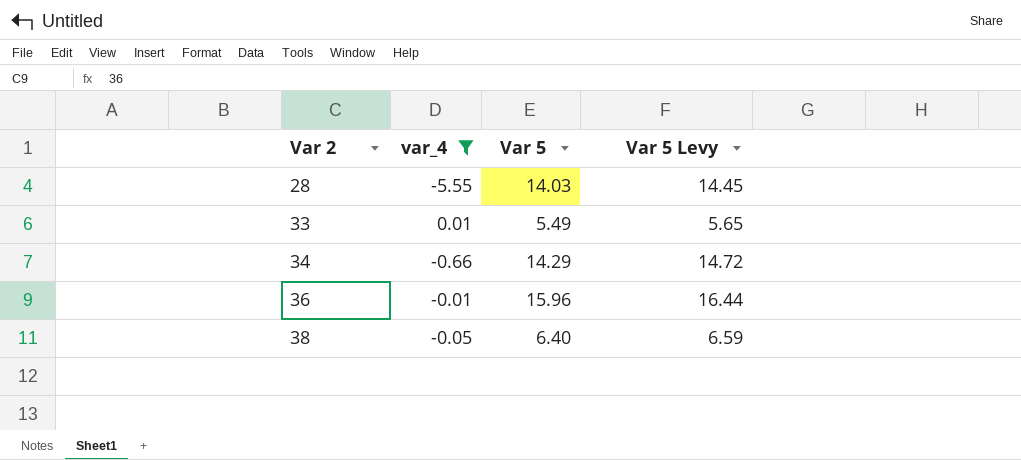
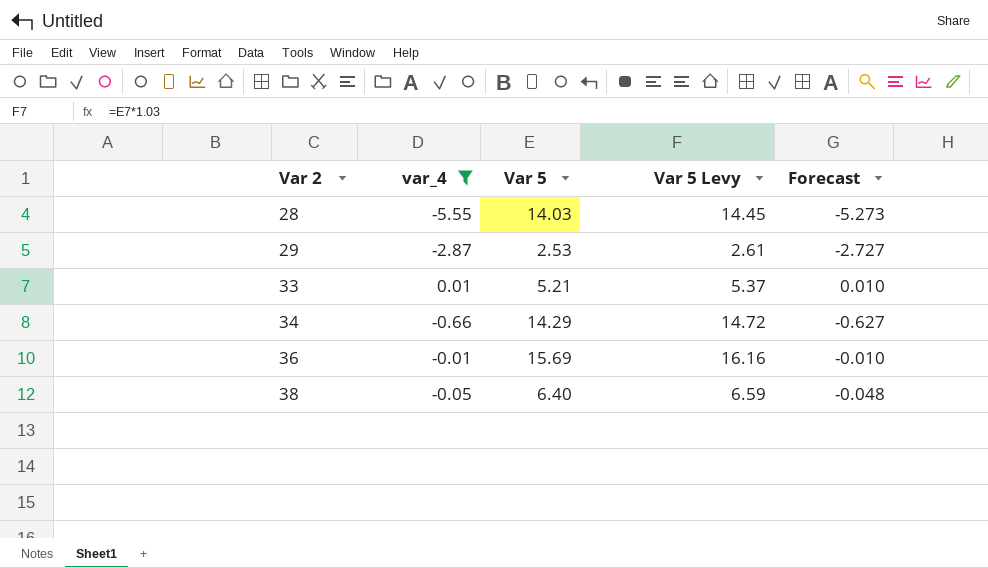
column Forecast | formula: none -> [var_4] * 0.95
row 29: none -> -2.87 | 2.53 | 2.61 | -2.727
33 | Var 5: 5.49 -> 5.21
33 | Var 5 Levy: 5.65 -> 5.37
36 | Var 5: 15.96 -> 15.69
36 | Var 5 Levy: 16.44 -> 16.16

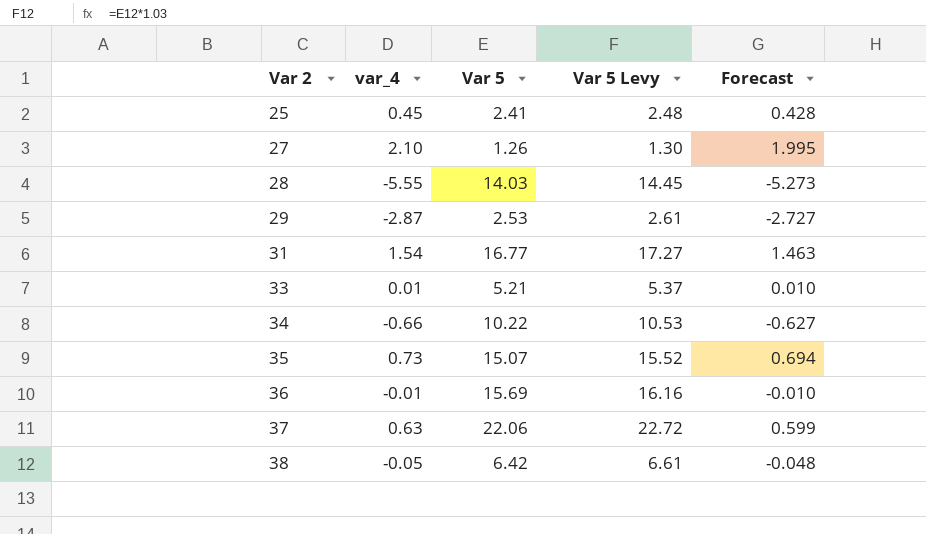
filter: var_4 <= 0.01 -> none
34 | Var 5: 14.29 -> 10.22
34 | Var 5 Levy: 14.72 -> 10.53
38 | Var 5: 6.40 -> 6.42
38 | Var 5 Levy: 6.59 -> 6.61

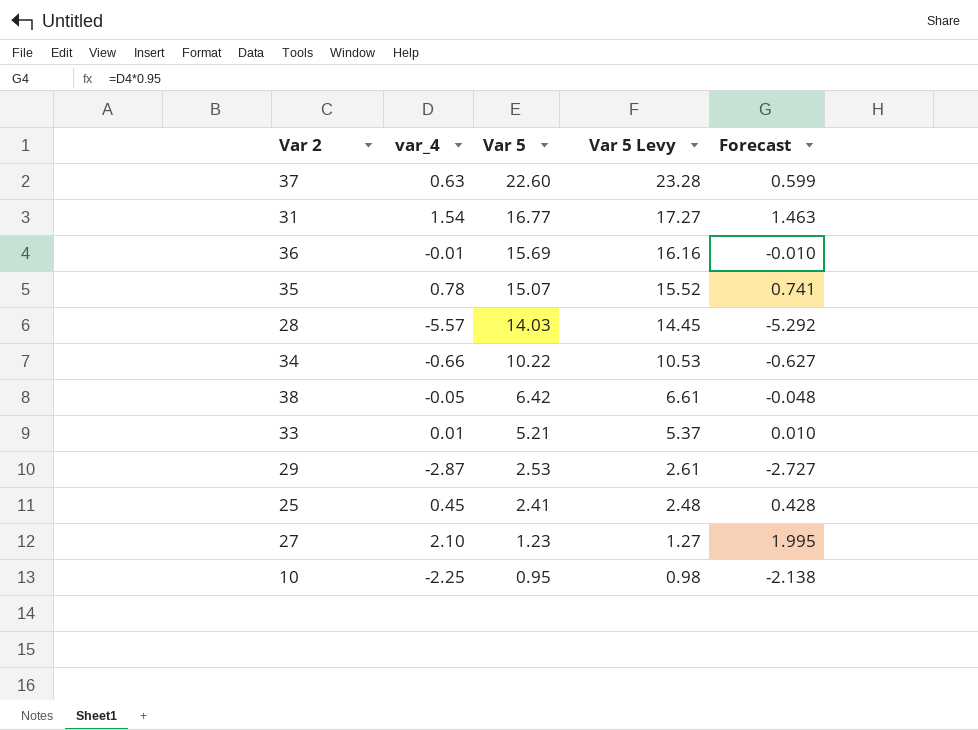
row order: Var 2 ascending -> Var 5 descending
37 | Var 5: 22.06 -> 22.60
37 | Var 5 Levy: 22.72 -> 23.28
35 | var_4: 0.73 -> 0.78
35 | Forecast: 0.694 -> 0.741
28 | var_4: -5.55 -> -5.57
28 | Forecast: -5.273 -> -5.292
27 | Var 5: 1.26 -> 1.23
27 | Var 5 Levy: 1.30 -> 1.27
row 10: none -> -2.25 | 0.95 | 0.98 | -2.138

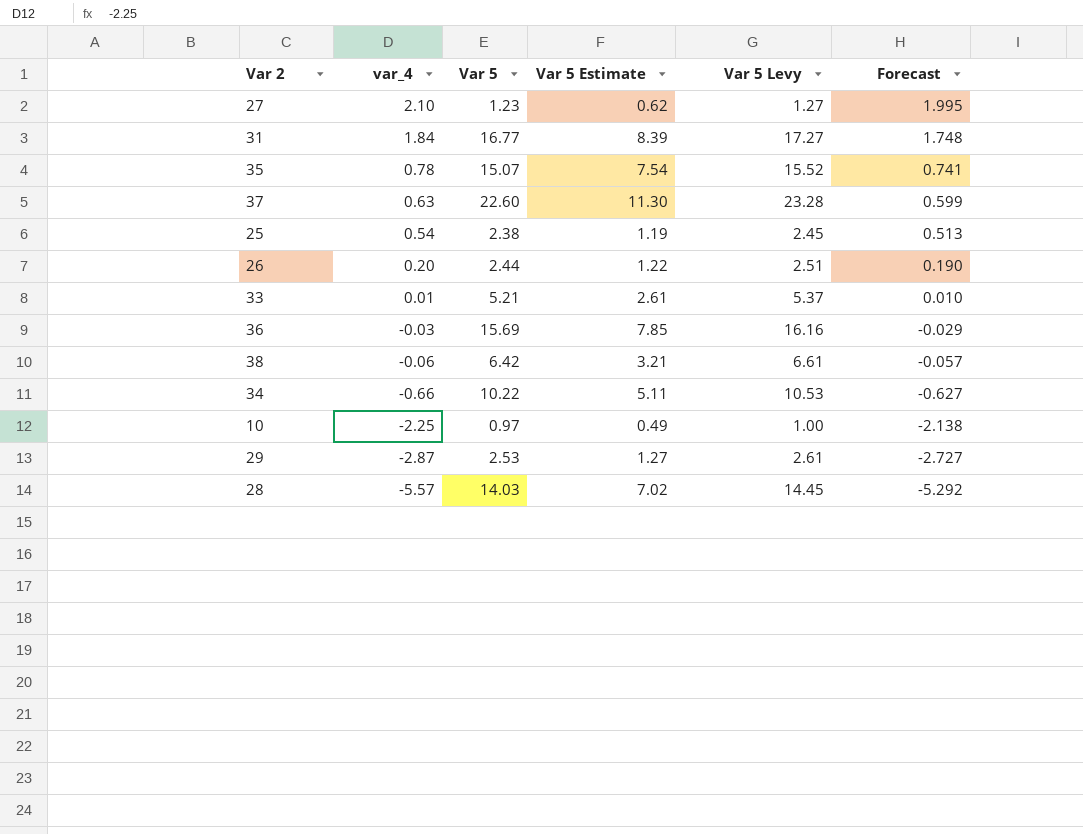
row order: Var 5 descending -> var_4 descending
column Var 5 Estimate | formula: none -> [Var 5] * 0.5
31 | var_4: 1.54 -> 1.84
31 | Forecast: 1.463 -> 1.748
25 | var_4: 0.45 -> 0.54
25 | Var 5: 2.41 -> 2.38
25 | Var 5 Levy: 2.48 -> 2.45
25 | Forecast: 0.428 -> 0.513
row 26: none -> 0.20 | 2.44 | 1.22 | 2.51 | 0.190
36 | var_4: -0.01 -> -0.03
36 | Forecast: -0.010 -> -0.029
38 | var_4: -0.05 -> -0.06
38 | Forecast: -0.048 -> -0.057
10 | Var 5: 0.95 -> 0.97
10 | Var 5 Levy: 0.98 -> 1.00

